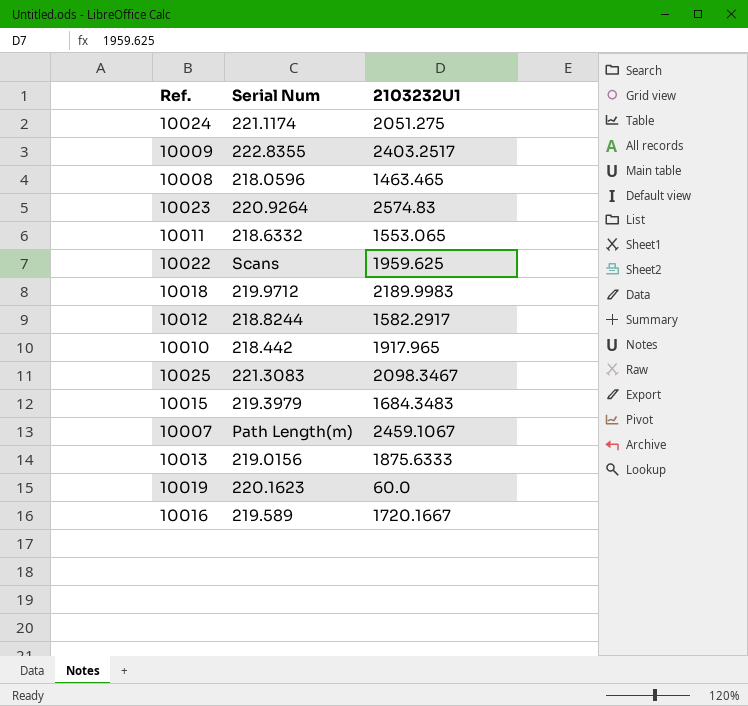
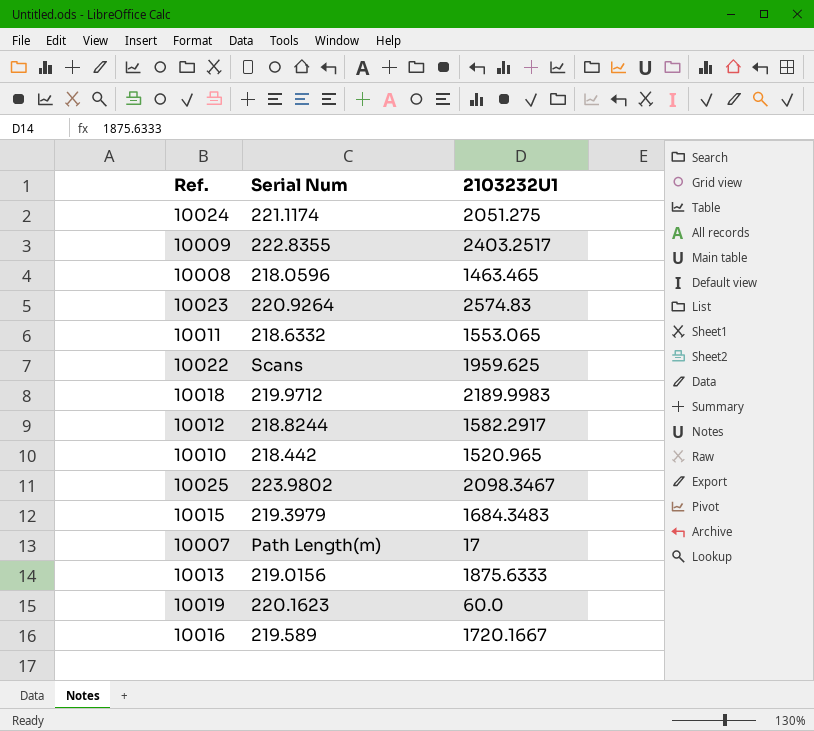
10010 | 2103232U1: 1917.965 -> 1520.965
10025 | Serial Num: 221.3083 -> 223.9802
10007 | 2103232U1: 2459.1067 -> 17

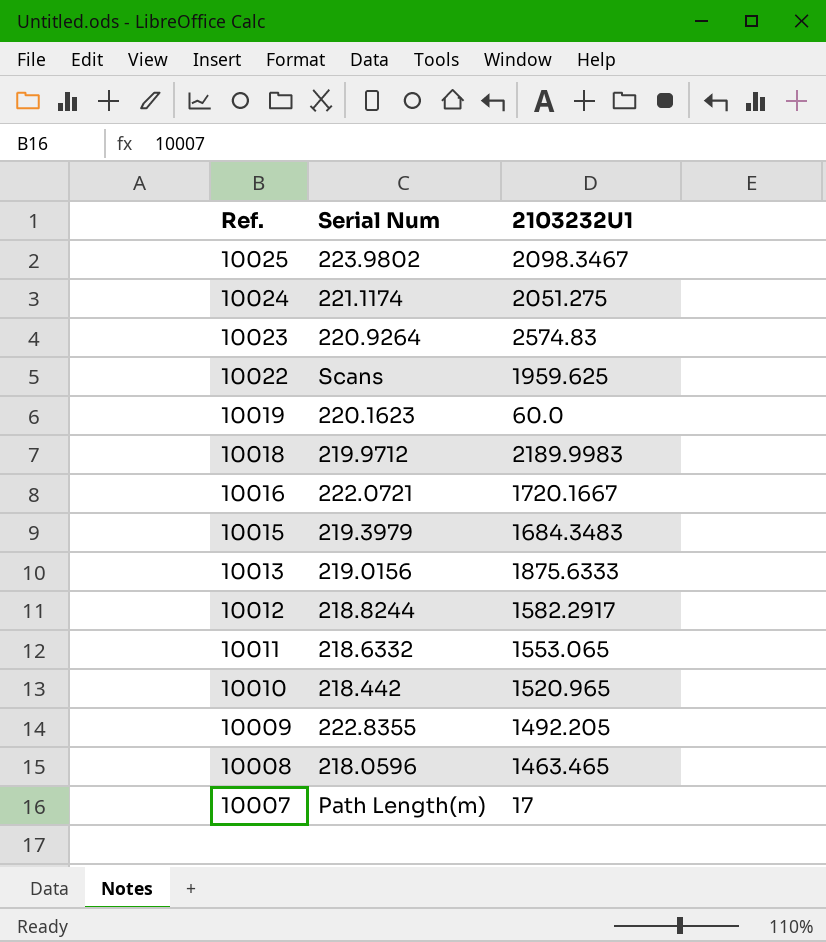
row order: none -> Ref. descending
10016 | Serial Num: 219.589 -> 222.0721
10009 | 2103232U1: 2403.2517 -> 1492.205

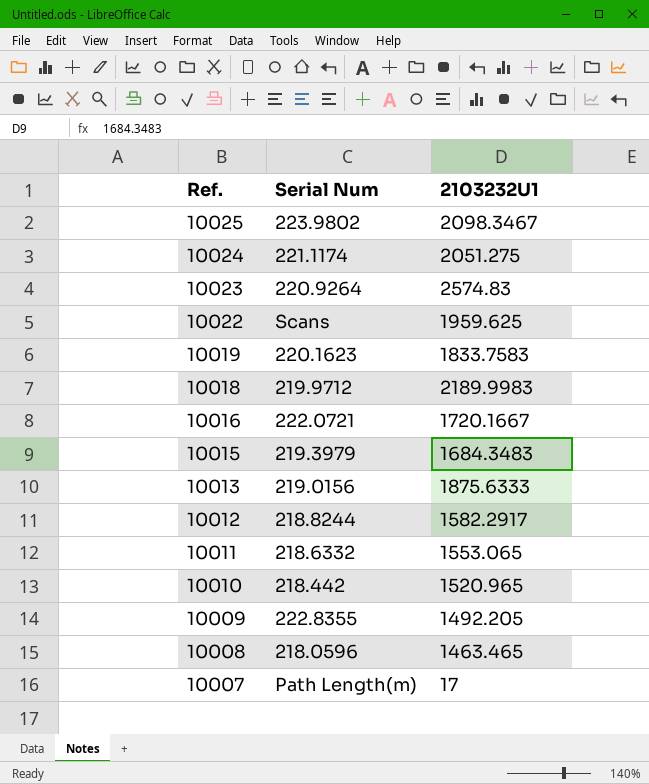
10019 | 2103232U1: 60.0 -> 1833.7583

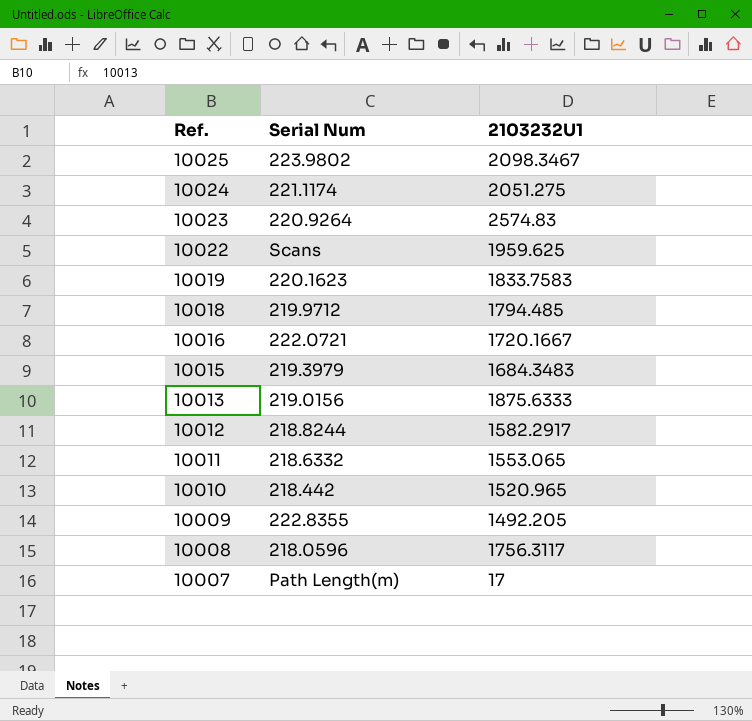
10018 | 2103232U1: 2189.9983 -> 1794.485
10008 | 2103232U1: 1463.465 -> 1756.3117

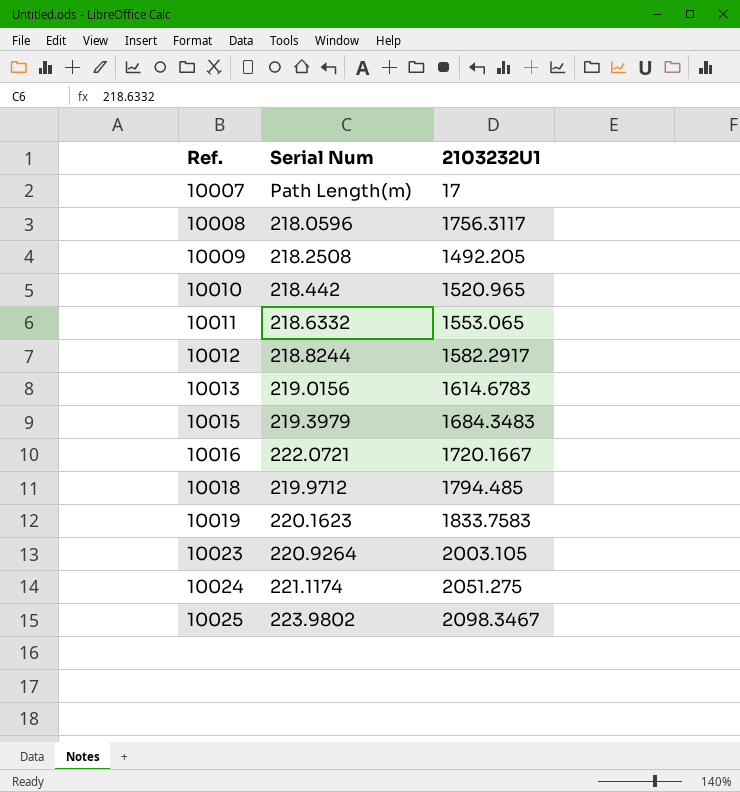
row order: Ref. descending -> Ref. ascending
row 10022: Scans | 1959.625 -> none
10009 | Serial Num: 222.8355 -> 218.2508
10013 | 2103232U1: 1875.6333 -> 1614.6783
10023 | 2103232U1: 2574.83 -> 2003.105

